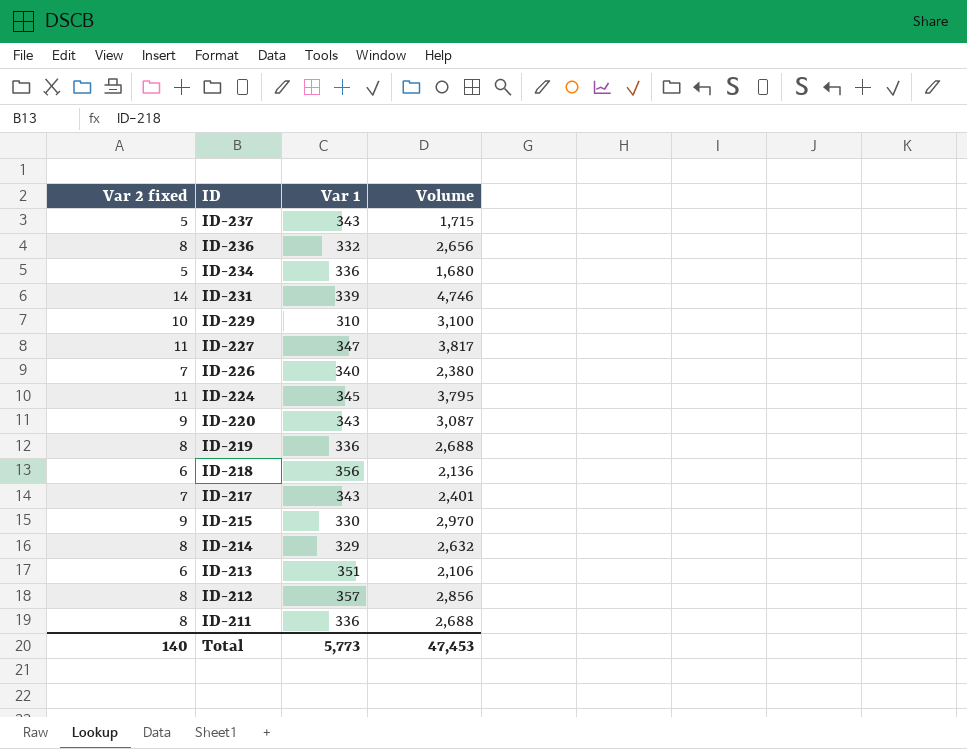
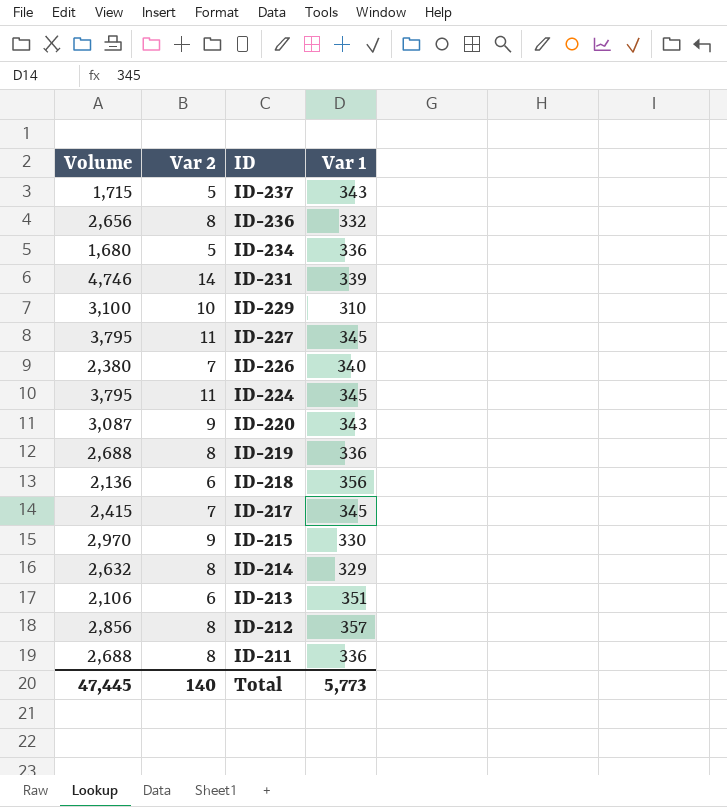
column Volume | position: 4 -> 1
column name: Var 2 fixed -> Var 2
ID-227 | Volume: 3,817 -> 3,795
ID-227 | Var 1: 347 -> 345
ID-217 | Volume: 2,401 -> 2,415
ID-217 | Var 1: 343 -> 345
Total | Volume: 47,453 -> 47,445

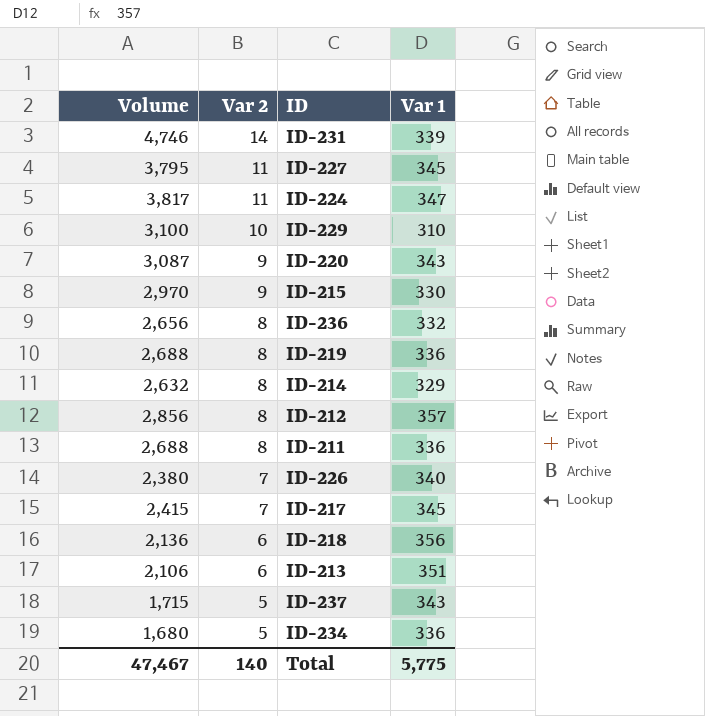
row order: ID descending -> Var 2 descending
ID-224 | Volume: 3,795 -> 3,817
ID-224 | Var 1: 345 -> 347
Total | Volume: 47,445 -> 47,467
Total | Var 1: 5,773 -> 5,775

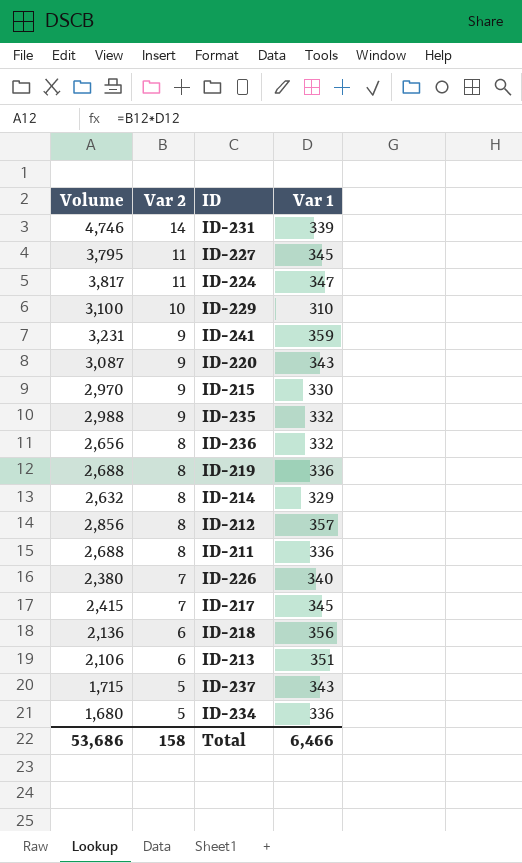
row ID-241: none -> 3,231 | 9 | 359
row ID-235: none -> 2,988 | 9 | 332
Total | Volume: 47,467 -> 53,686
Total | Var 2: 140 -> 158
Total | Var 1: 5,775 -> 6,466

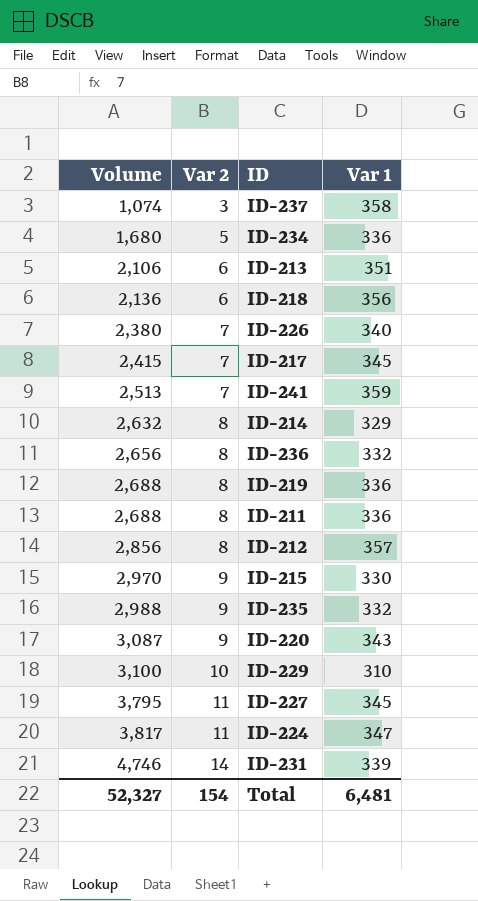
row order: Var 2 descending -> Volume ascending
ID-237 | Volume: 1,715 -> 1,074
ID-237 | Var 2: 5 -> 3
ID-237 | Var 1: 343 -> 358
ID-241 | Volume: 3,231 -> 2,513
ID-241 | Var 2: 9 -> 7
Total | Volume: 53,686 -> 52,327
Total | Var 2: 158 -> 154
Total | Var 1: 6,466 -> 6,481

